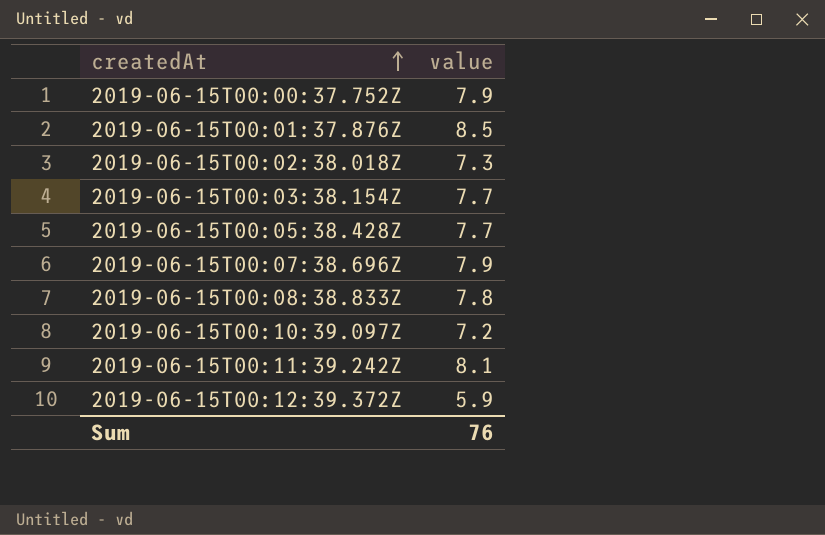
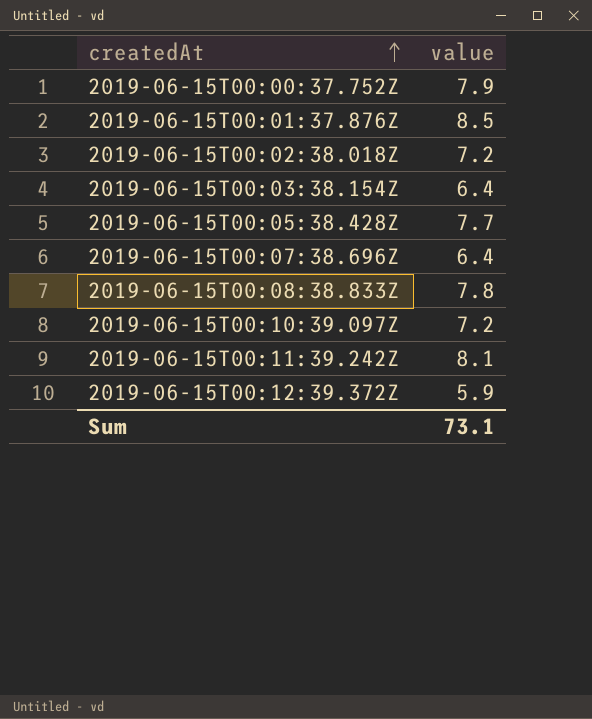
2019-06-15T00:02:38.018Z | value: 7.3 -> 7.2
2019-06-15T00:03:38.154Z | value: 7.7 -> 6.4
2019-06-15T00:07:38.696Z | value: 7.9 -> 6.4
Sum | value: 76 -> 73.1

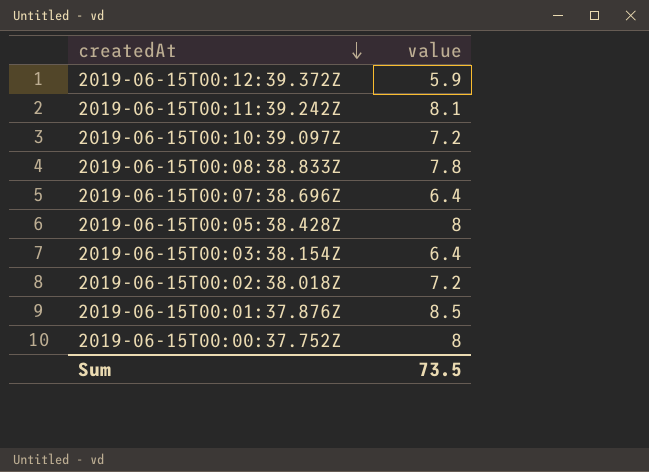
row order: createdAt ascending -> createdAt descending
2019-06-15T00:05:38.428Z | value: 7.7 -> 8
2019-06-15T00:00:37.752Z | value: 7.9 -> 8
Sum | value: 73.1 -> 73.5

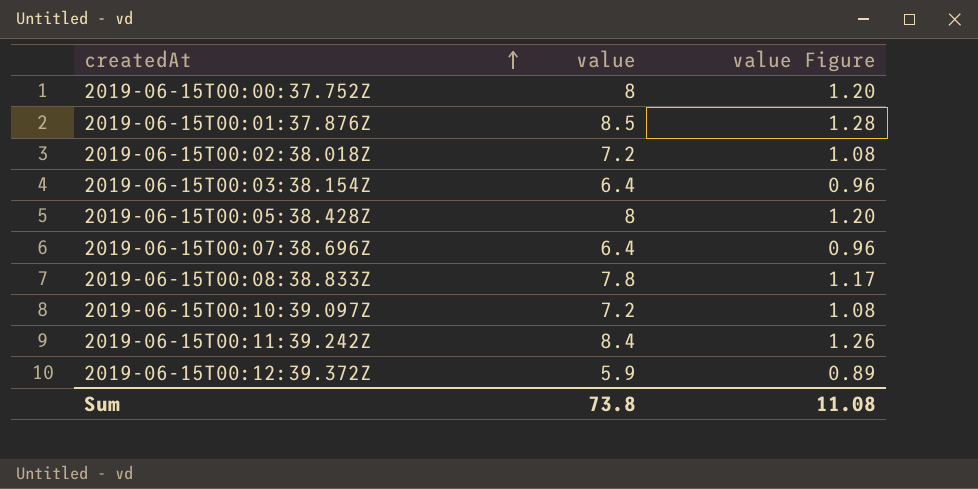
row order: createdAt descending -> createdAt ascending
column value Figure | formula: none -> [value] * 0.15
2019-06-15T00:11:39.242Z | value: 8.1 -> 8.4
Sum | value: 73.5 -> 73.8

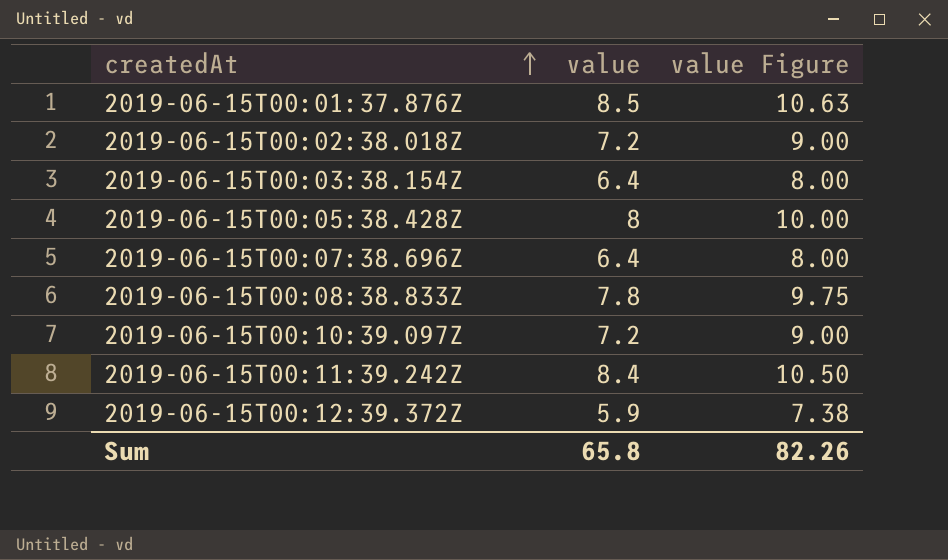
column value Figure | formula: [value] * 0.15 -> [value] * 1.25
row 2019-06-15T00:00:37.752Z: 8 | 1.20 -> none
Sum | value: 73.8 -> 65.8
Sum | value Figure: 11.08 -> 82.26

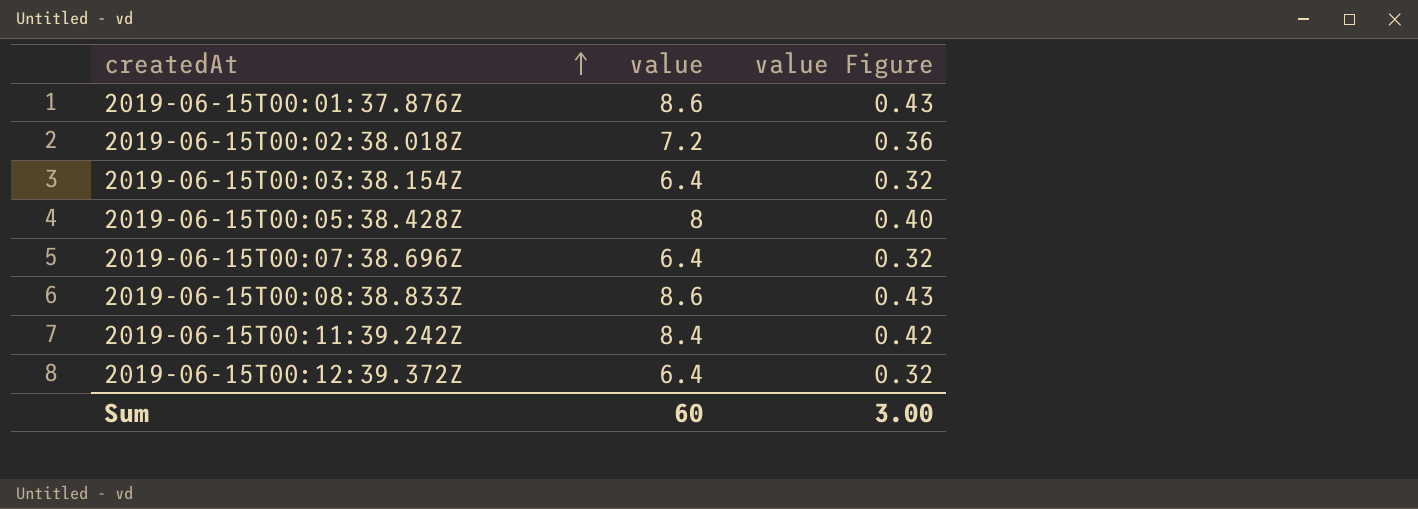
column value Figure | formula: [value] * 1.25 -> [value] * 0.05
row 2019-06-15T00:10:39.097Z: 7.2 | 9.00 -> none
2019-06-15T00:01:37.876Z | value: 8.5 -> 8.6
2019-06-15T00:08:38.833Z | value: 7.8 -> 8.6
2019-06-15T00:12:39.372Z | value: 5.9 -> 6.4
Sum | value: 65.8 -> 60
Sum | value Figure: 82.26 -> 3.00

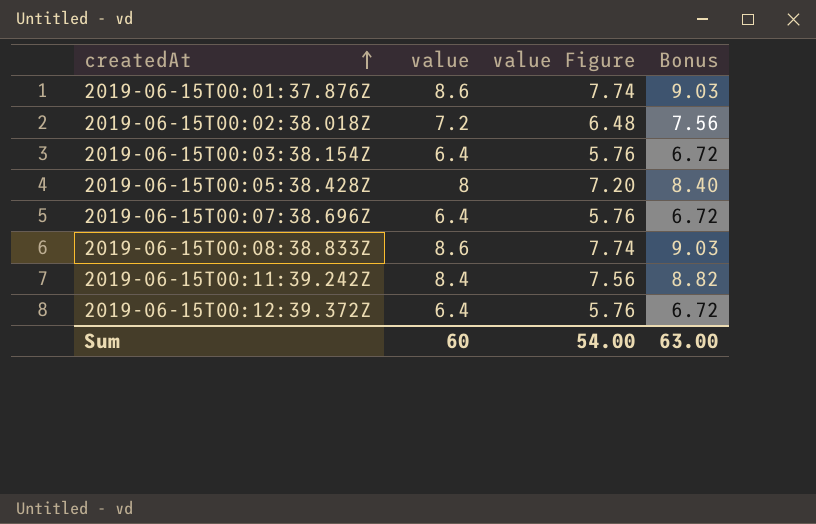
column value Figure | formula: [value] * 0.05 -> [value] * 0.9
column Bonus | formula: none -> [value] * 1.05
Sum | value Figure: 3.00 -> 54.00

